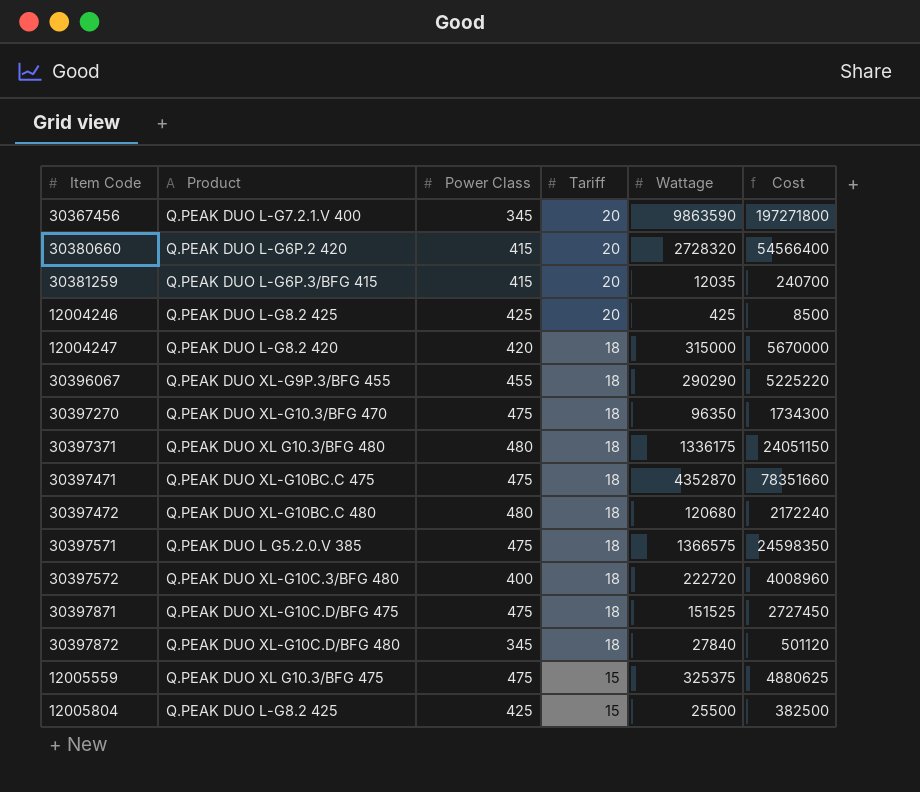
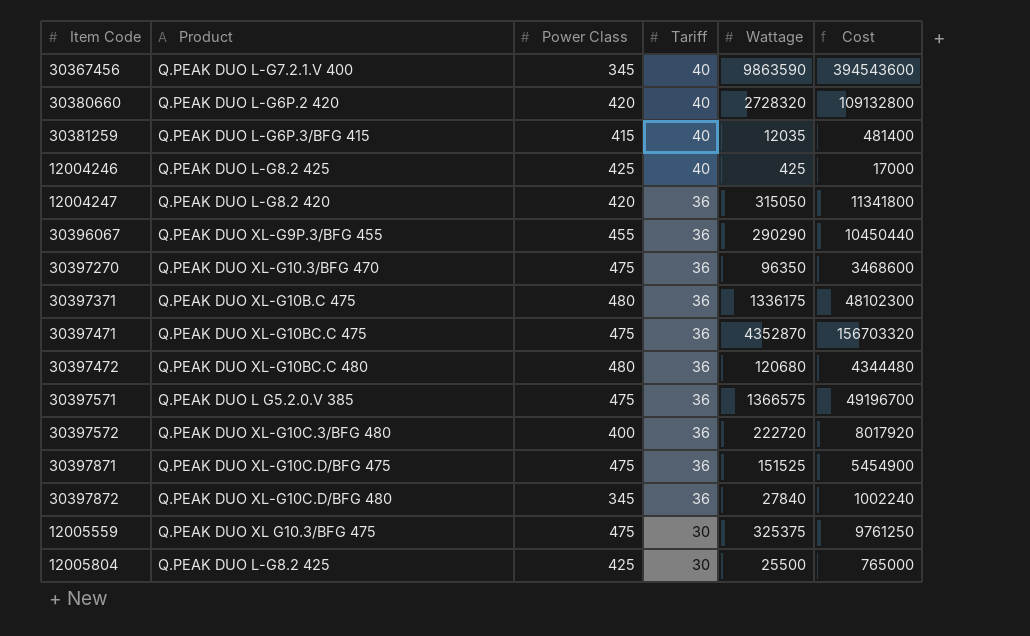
30367456 | Tariff: 20 -> 40
30367456 | Cost: 197271800 -> 394543600
30380660 | Power Class: 415 -> 420
30380660 | Tariff: 20 -> 40
30380660 | Cost: 54566400 -> 109132800
30381259 | Tariff: 20 -> 40
30381259 | Cost: 240700 -> 481400
12004246 | Tariff: 20 -> 40
12004246 | Cost: 8500 -> 17000
12004247 | Tariff: 18 -> 36
12004247 | Wattage: 315000 -> 315050
12004247 | Cost: 5670000 -> 11341800
30396067 | Tariff: 18 -> 36
30396067 | Cost: 5225220 -> 10450440
30397270 | Tariff: 18 -> 36
30397270 | Cost: 1734300 -> 3468600
30397371 | Product: Q.PEAK DUO XL G10.3/BFG 480 -> Q.PEAK DUO XL-G10B.C 475
30397371 | Tariff: 18 -> 36
30397371 | Cost: 24051150 -> 48102300
30397471 | Tariff: 18 -> 36
30397471 | Cost: 78351660 -> 156703320
30397472 | Tariff: 18 -> 36
30397472 | Cost: 2172240 -> 4344480
30397571 | Tariff: 18 -> 36
30397571 | Cost: 24598350 -> 49196700
30397572 | Tariff: 18 -> 36
30397572 | Cost: 4008960 -> 8017920
30397871 | Tariff: 18 -> 36
30397871 | Cost: 2727450 -> 5454900
30397872 | Tariff: 18 -> 36
30397872 | Cost: 501120 -> 1002240
12005559 | Tariff: 15 -> 30
12005559 | Cost: 4880625 -> 9761250
12005804 | Tariff: 15 -> 30
12005804 | Cost: 382500 -> 765000

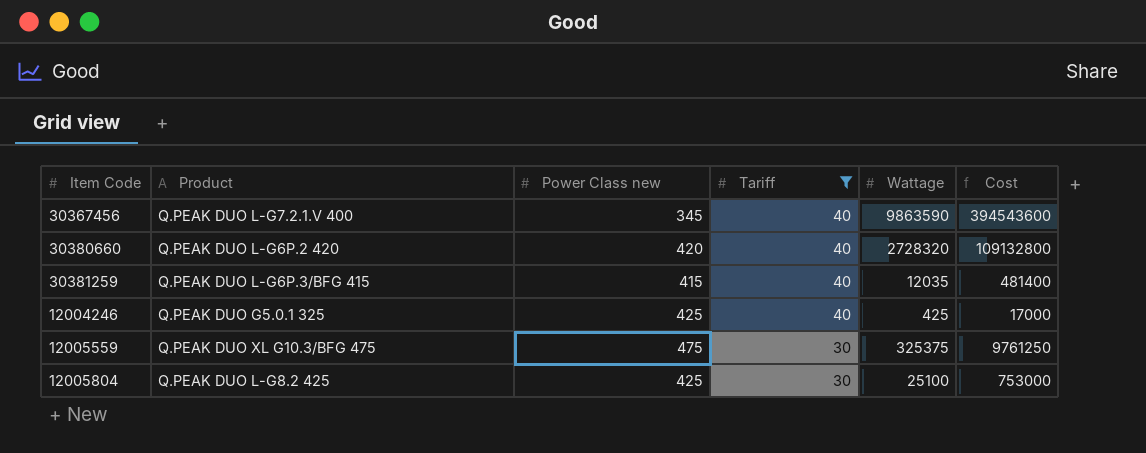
filter: none -> Tariff != 36
column name: Power Class -> Power Class new
12004246 | Product: Q.PEAK DUO L-G8.2 425 -> Q.PEAK DUO G5.0.1 325
12005804 | Wattage: 25500 -> 25100
12005804 | Cost: 765000 -> 753000

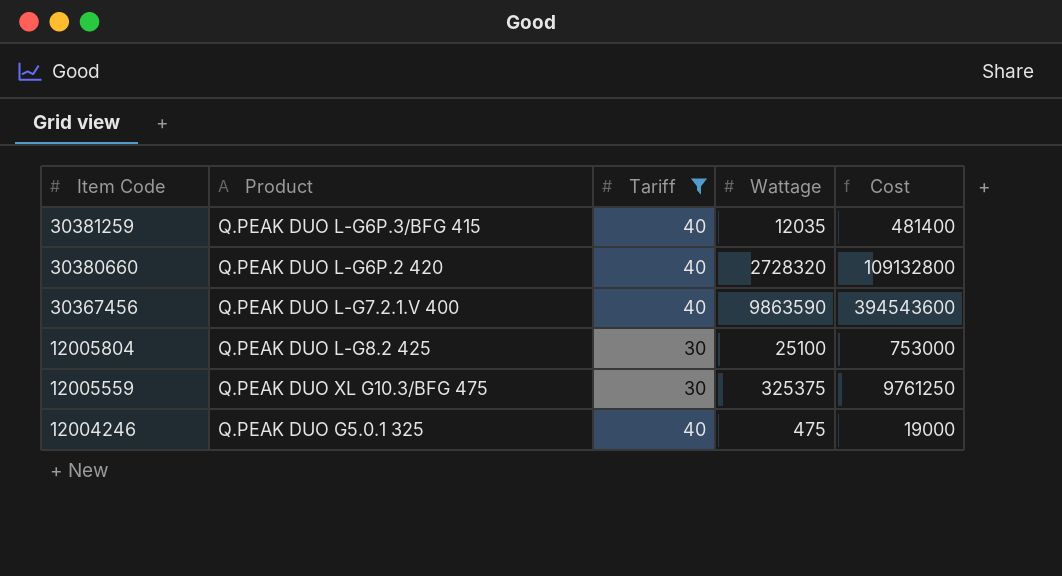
row order: Tariff descending -> Item Code descending
column Power Class new | position: 3 -> none
12004246 | Wattage: 425 -> 475
12004246 | Cost: 17000 -> 19000

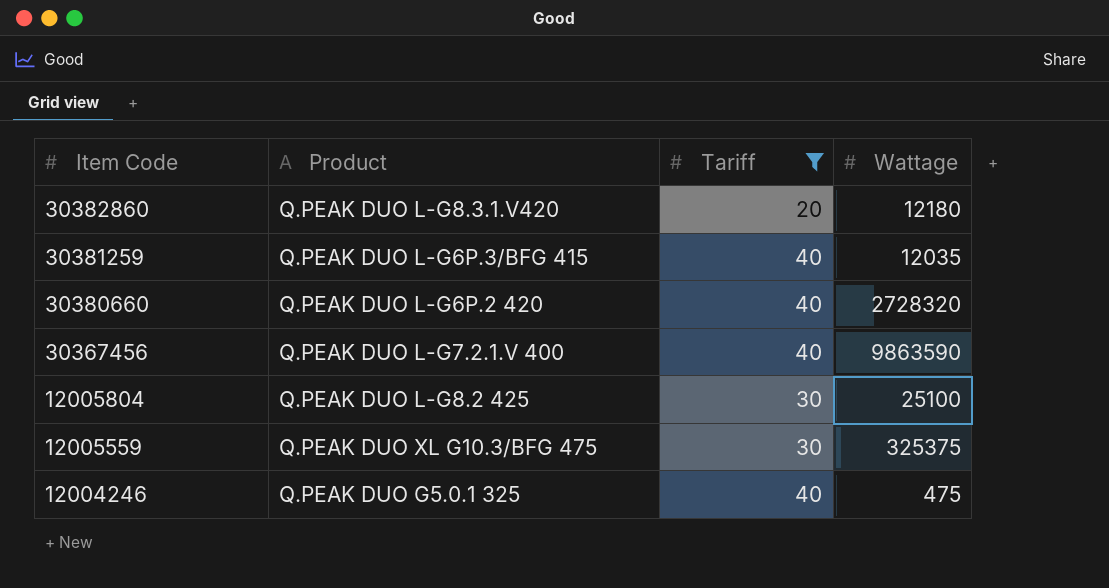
column Cost | formula: [Tariff] * [Wattage] -> none
row 30382860: none -> Q.PEAK DUO L-G8.3.1.V420 | 20 | 12180

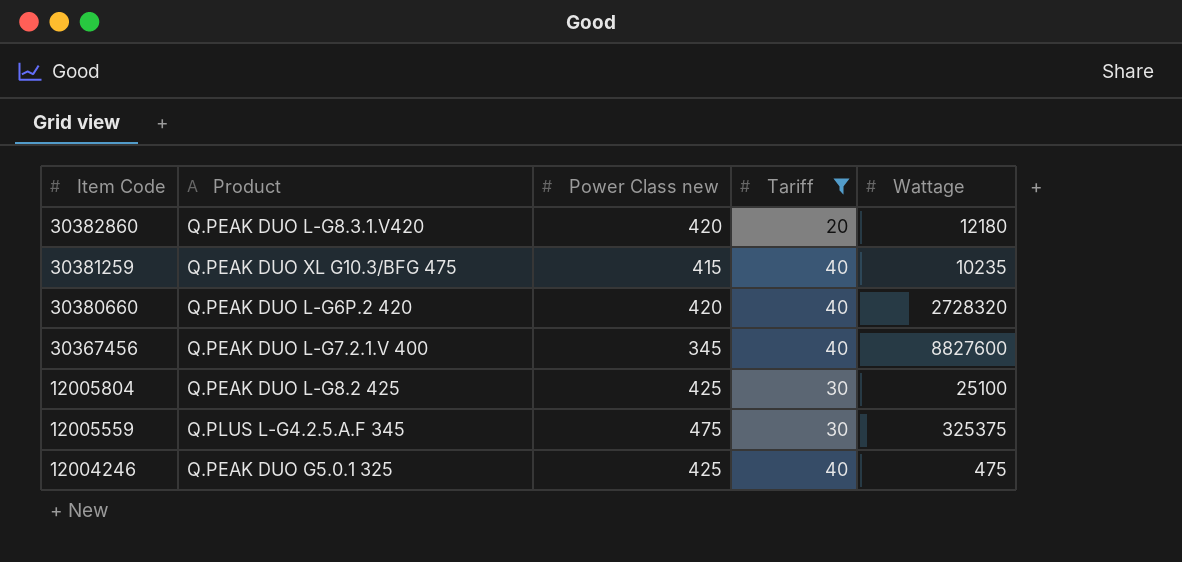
column Power Class new | position: none -> 3
30381259 | Product: Q.PEAK DUO L-G6P.3/BFG 415 -> Q.PEAK DUO XL G10.3/BFG 475
30381259 | Wattage: 12035 -> 10235
30367456 | Wattage: 9863590 -> 8827600
12005559 | Product: Q.PEAK DUO XL G10.3/BFG 475 -> Q.PLUS L-G4.2.5.A.F 345

